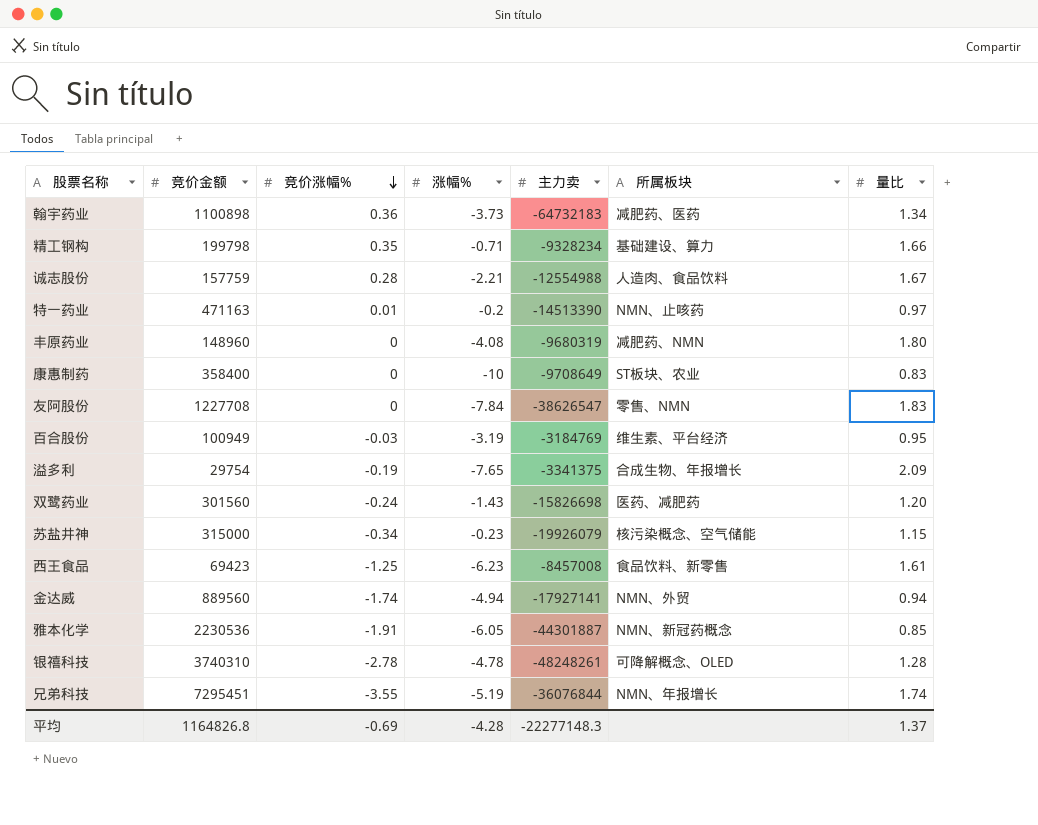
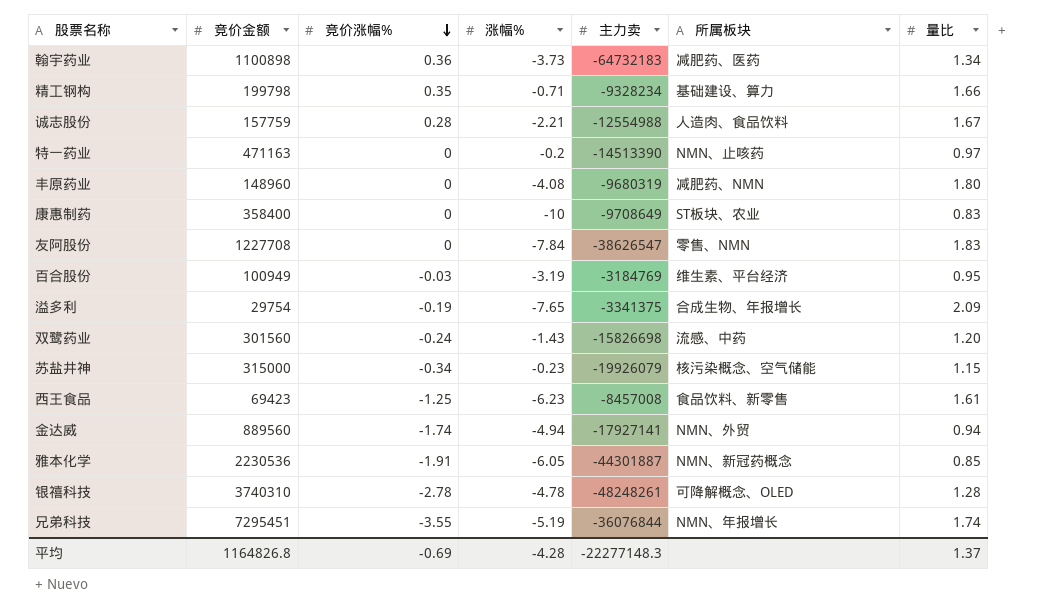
特一药业 | 竞价涨幅%: 0.01 -> 0
双鹭药业 | 所属板块: 医药、减肥药 -> 流感、中药

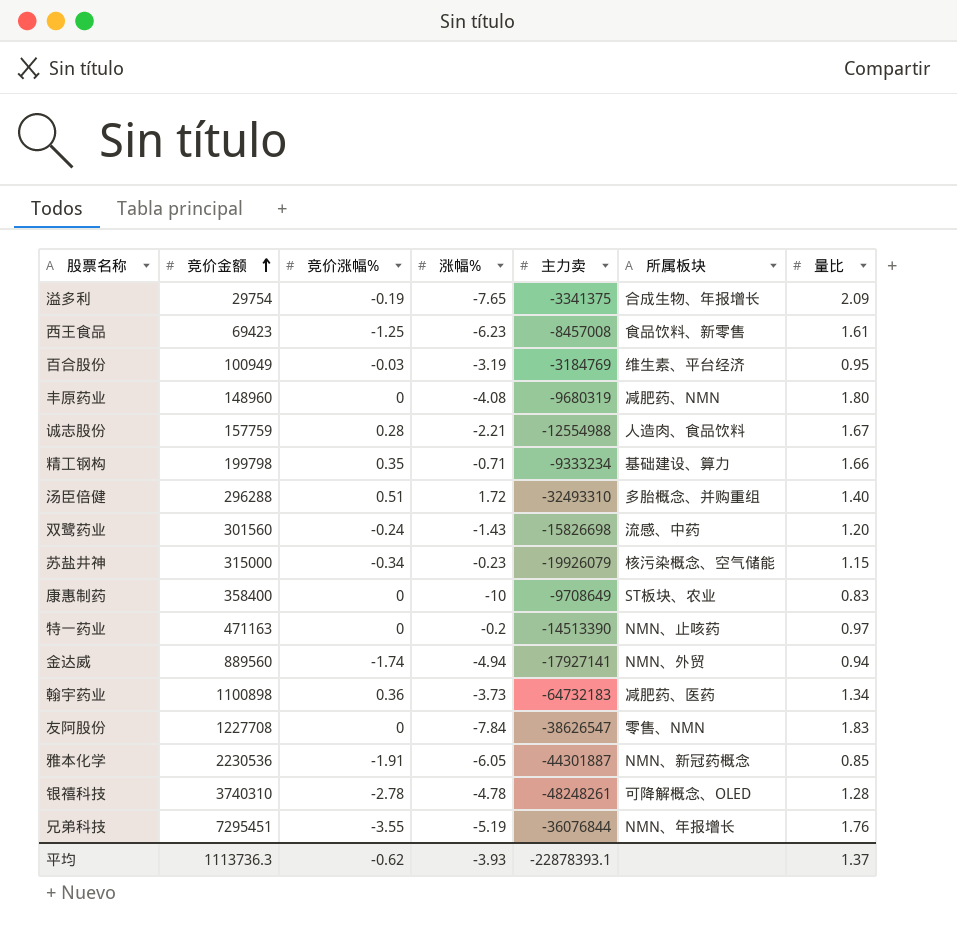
row order: 竞价涨幅% descending -> 竞价金额 ascending
精工钢构 | 主力卖: -9328234 -> -9333234
row 汤臣倍健: none -> 296288 | 0.51 | 1.72 | -32493310 | 多胎概念、并购重组 | 1.40
兄弟科技 | 量比: 1.74 -> 1.76
平均 | 竞价金额: 1164826.8 -> 1113736.3
平均 | 竞价涨幅%: -0.69 -> -0.62
平均 | 涨幅%: -4.28 -> -3.93
平均 | 主力卖: -22277148.3 -> -22878393.1

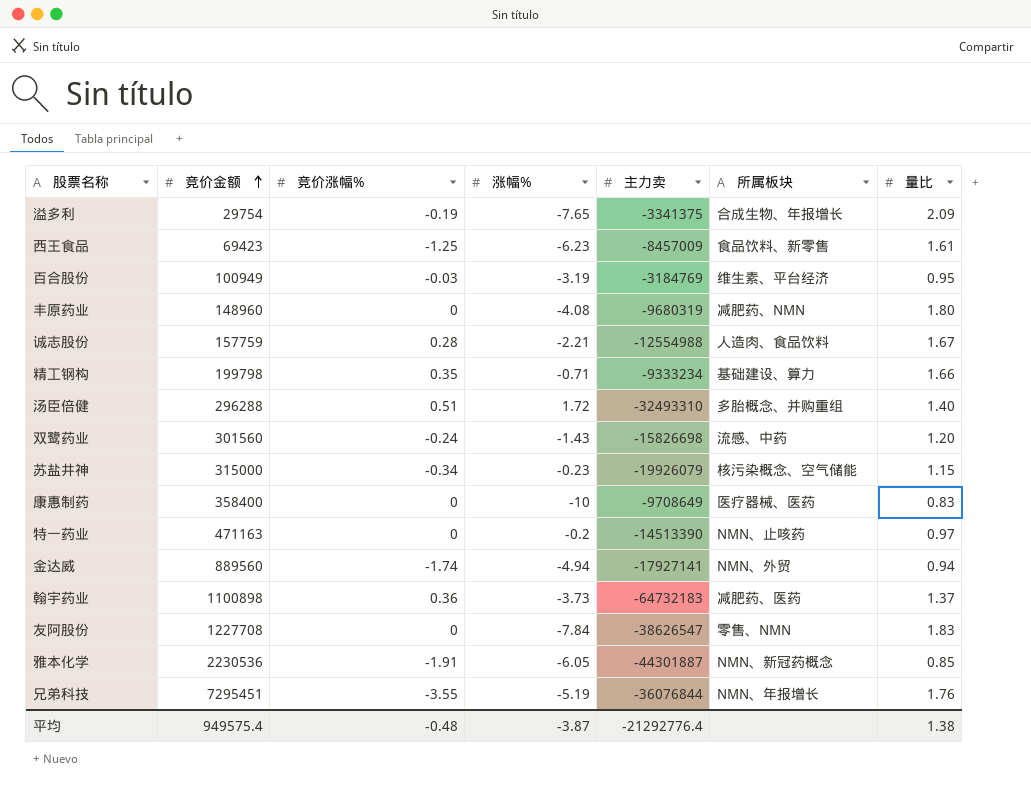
row 银禧科技: 3740310 | -2.78 | -4.78 | -48248261 | 可降解概念、OLED | 1.28 -> none
西王食品 | 主力卖: -8457008 -> -8457009
康惠制药 | 所属板块: ST板块、农业 -> 医疗器械、医药
翰宇药业 | 量比: 1.34 -> 1.37
平均 | 竞价金额: 1113736.3 -> 949575.4
平均 | 竞价涨幅%: -0.62 -> -0.48
平均 | 涨幅%: -3.93 -> -3.87
平均 | 主力卖: -22878393.1 -> -21292776.4
平均 | 量比: 1.37 -> 1.38

